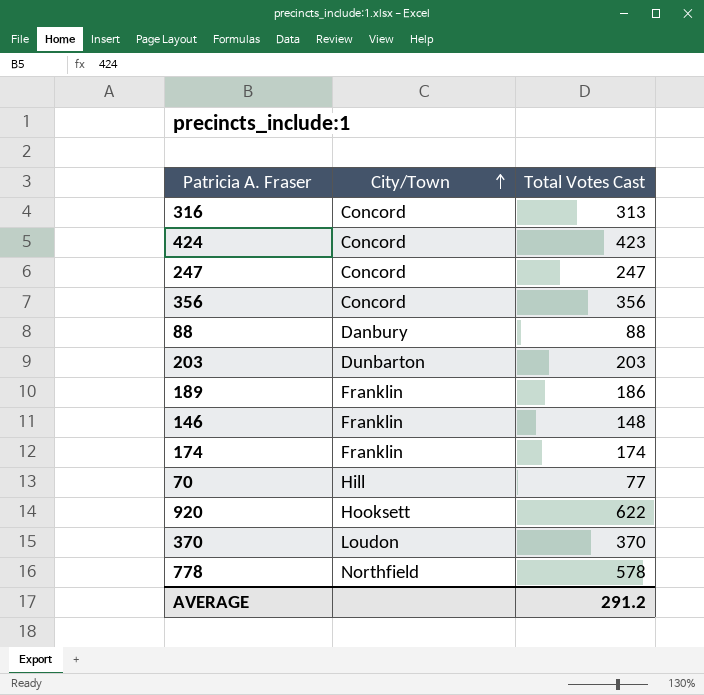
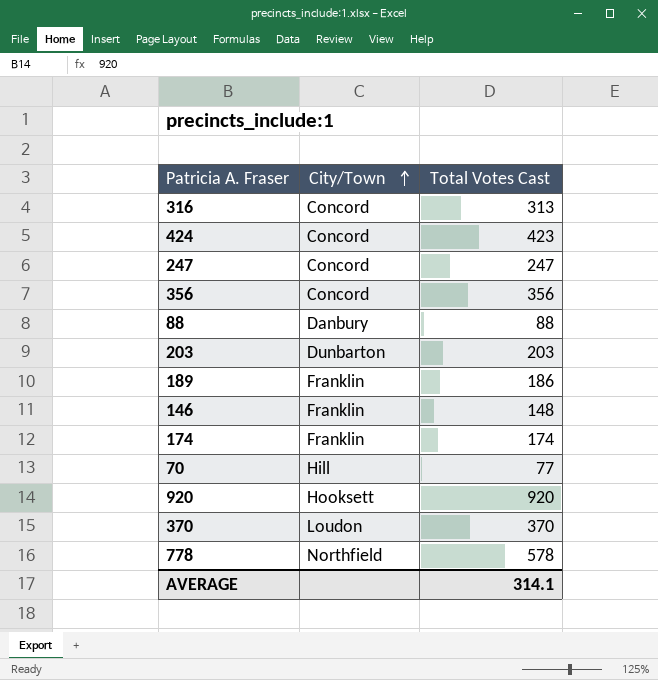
920 | Total Votes Cast: 622 -> 920
AVERAGE | Total Votes Cast: 291.2 -> 314.1

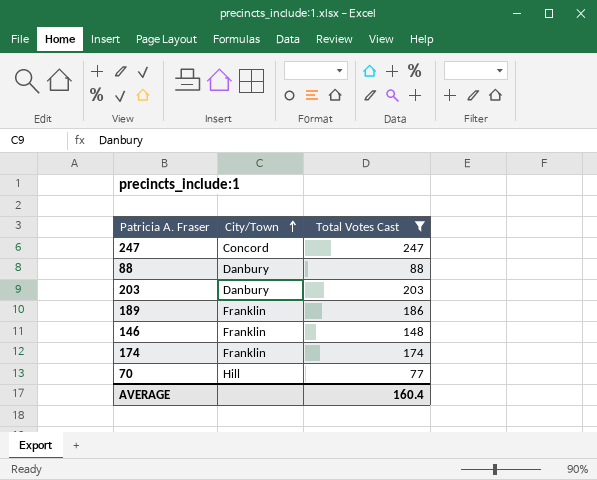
filter: none -> Total Votes Cast <= 247
203 | City/Town: Dunbarton -> Danbury
AVERAGE | Total Votes Cast: 314.1 -> 160.4

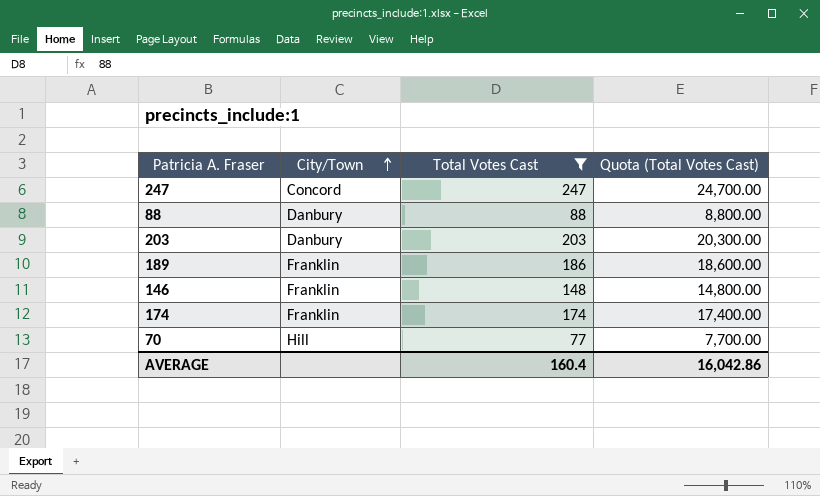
column Quota (Total Votes Cast) | formula: none -> [Total Votes Cast] * 100

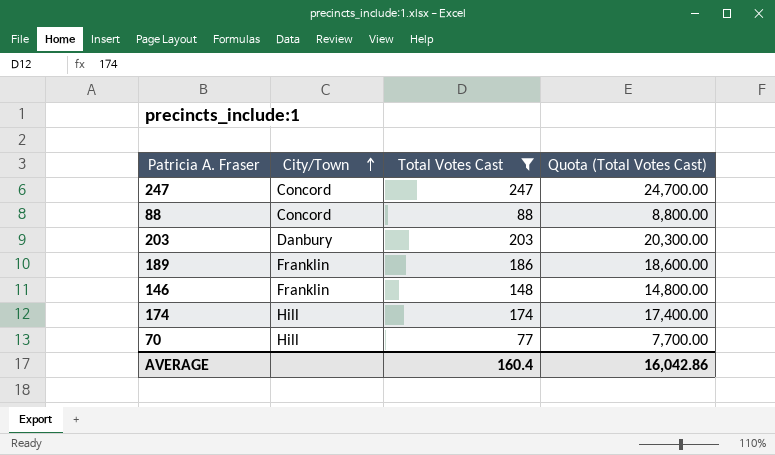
88 | City/Town: Danbury -> Concord
174 | City/Town: Franklin -> Hill

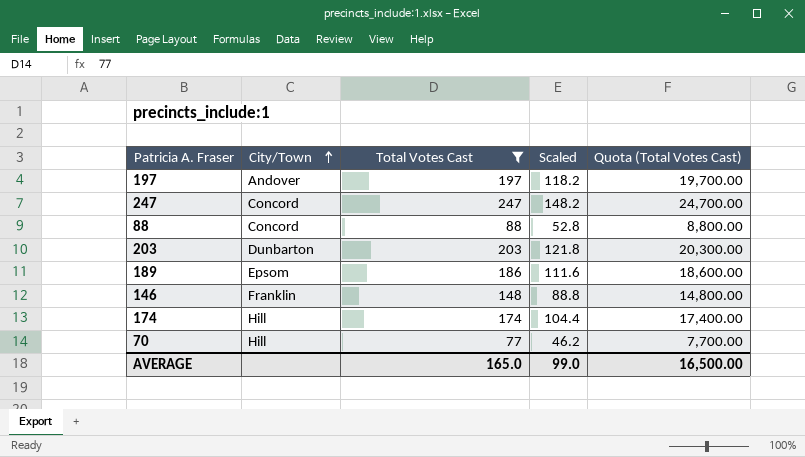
column Scaled | formula: none -> [Total Votes Cast] * 0.6
row 197: none -> Andover | 197 | 118.2 | 19,700.00
203 | City/Town: Danbury -> Dunbarton
189 | City/Town: Franklin -> Epsom
AVERAGE | Total Votes Cast: 160.4 -> 165.0
AVERAGE | Quota (Total Votes Cast): 16,042.86 -> 16,500.00

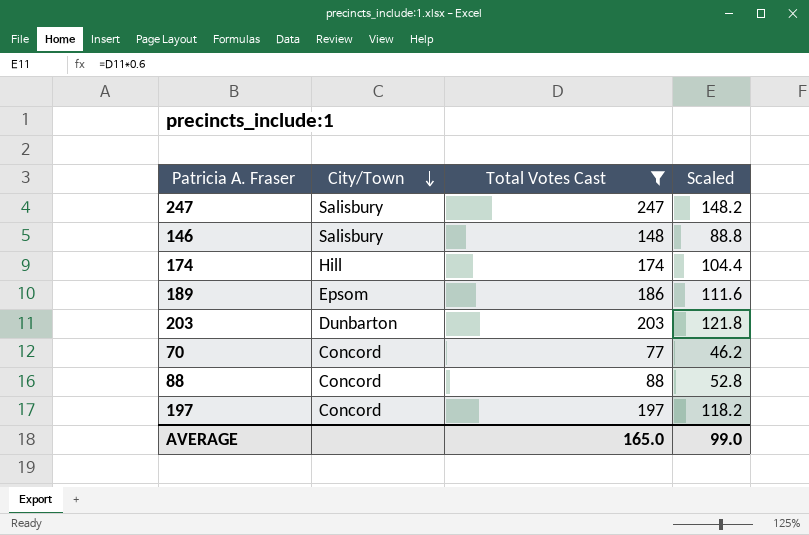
row order: City/Town ascending -> City/Town descending
column Quota (Total Votes Cast) | formula: [Total Votes Cast] * 100 -> none
247 | City/Town: Concord -> Salisbury
146 | City/Town: Franklin -> Salisbury
70 | City/Town: Hill -> Concord
197 | City/Town: Andover -> Concord

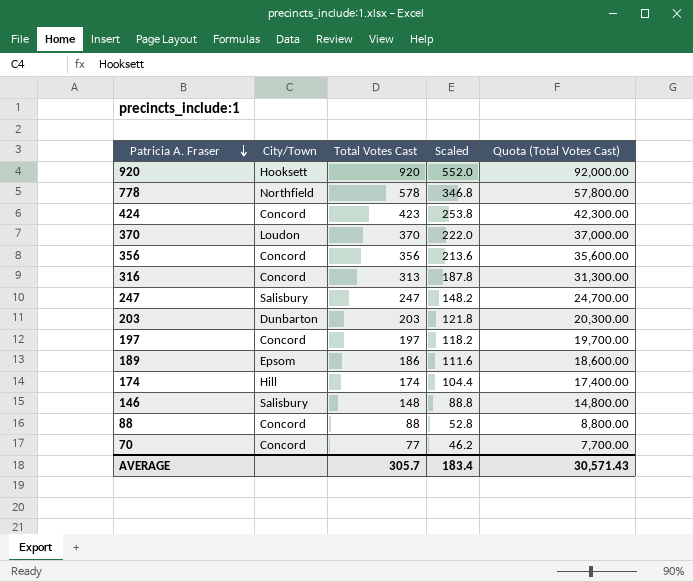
filter: Total Votes Cast <= 247 -> none
row order: City/Town descending -> Patricia A. Fraser descending
column Quota (Total Votes Cast) | formula: none -> [Total Votes Cast] * 100
AVERAGE | Total Votes Cast: 165.0 -> 305.7
AVERAGE | Scaled: 99.0 -> 183.4

